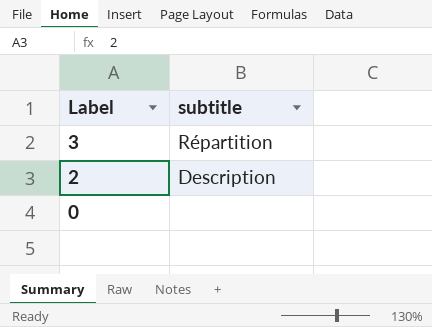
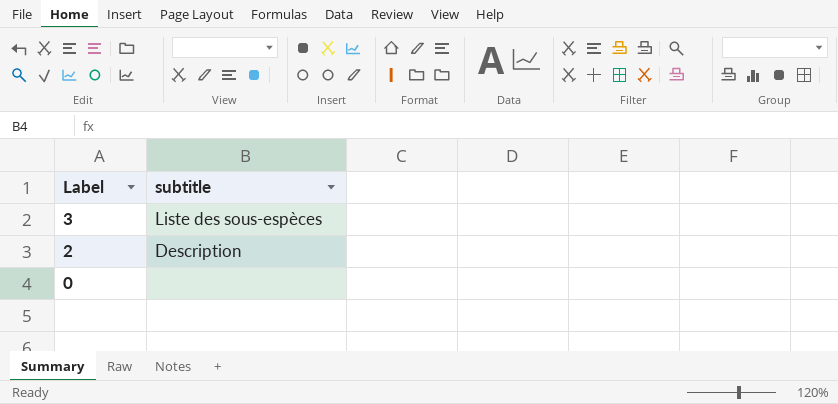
3 | subtitle: Répartition -> Liste des sous-espèces

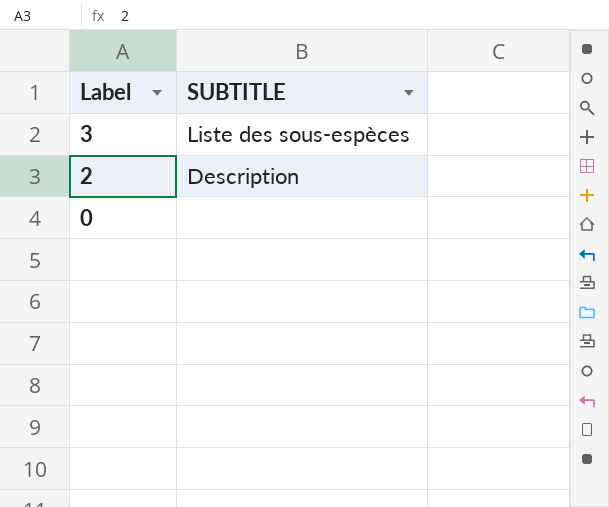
column name: subtitle -> SUBTITLE

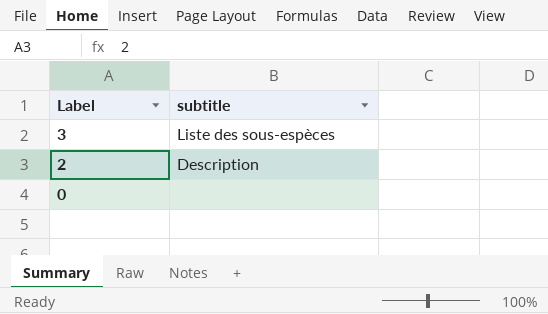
column name: SUBTITLE -> subtitle

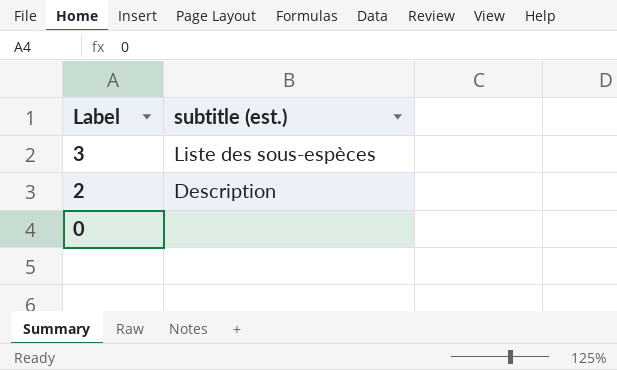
column name: subtitle -> subtitle (est.)

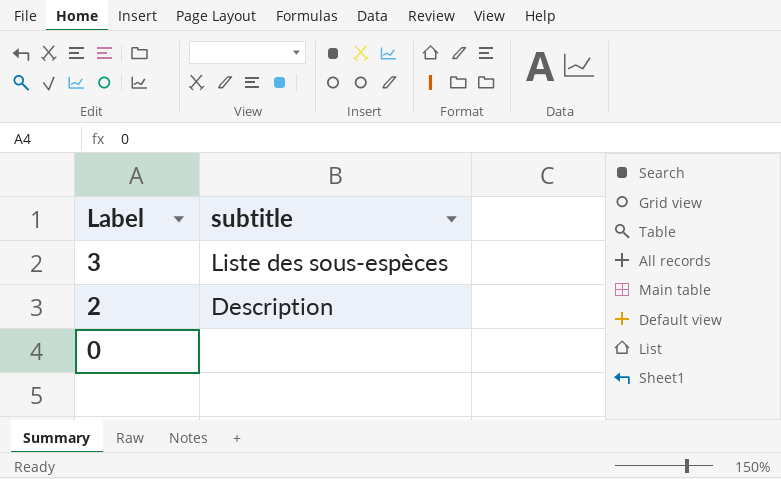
column name: subtitle (est.) -> subtitle

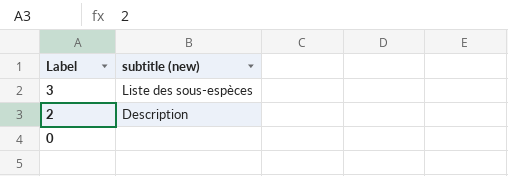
column name: subtitle -> subtitle (new)

